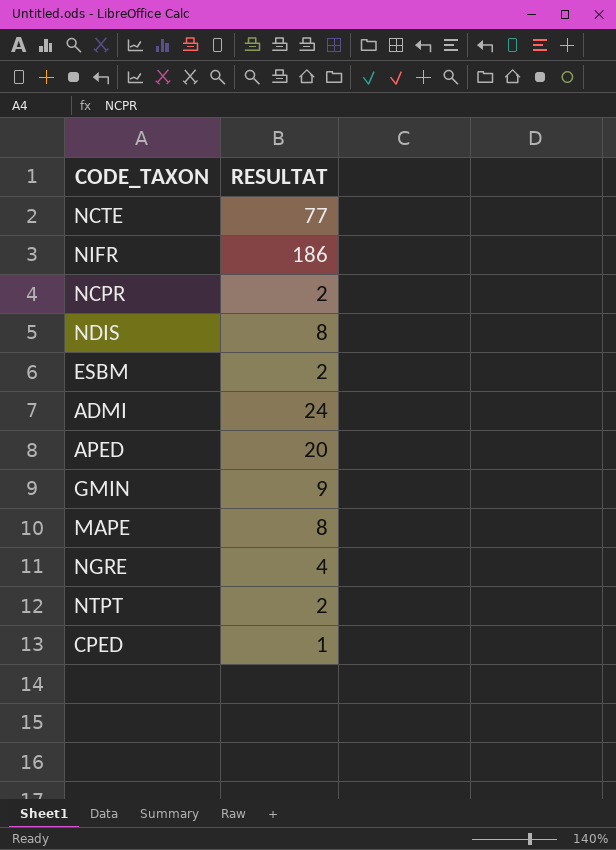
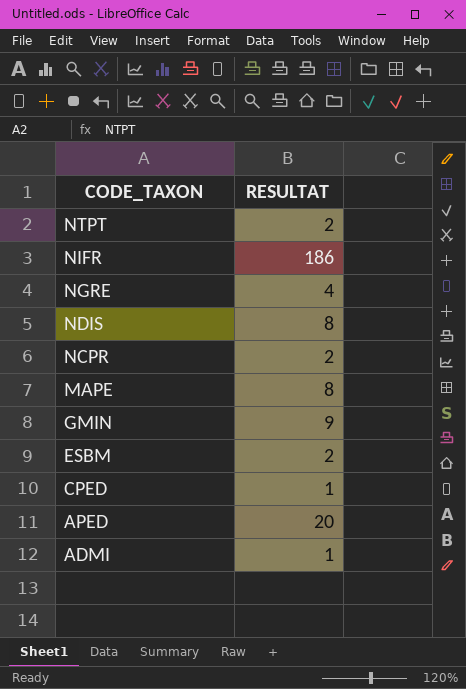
row order: none -> CODE_TAXON descending
row NCTE: 77 -> none
ADMI | RESULTAT: 24 -> 1

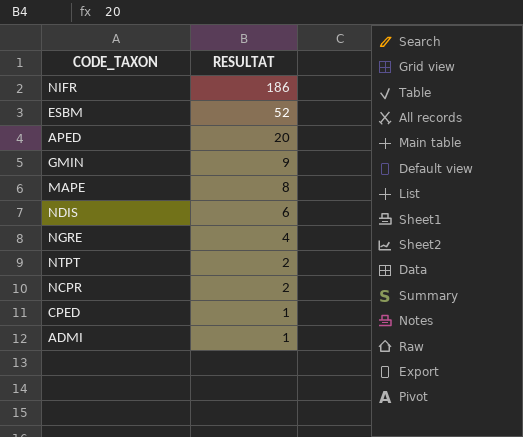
row order: CODE_TAXON descending -> RESULTAT descending
ESBM | RESULTAT: 2 -> 52
NDIS | RESULTAT: 8 -> 6

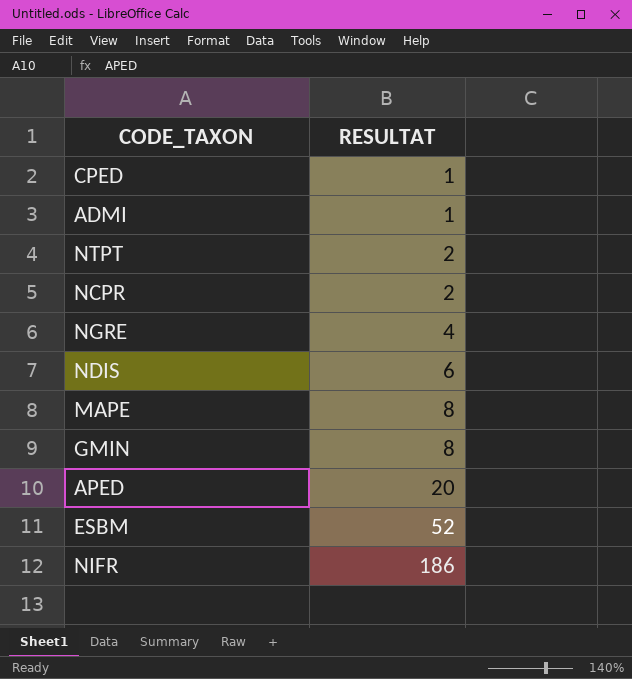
row order: RESULTAT descending -> RESULTAT ascending
GMIN | RESULTAT: 9 -> 8

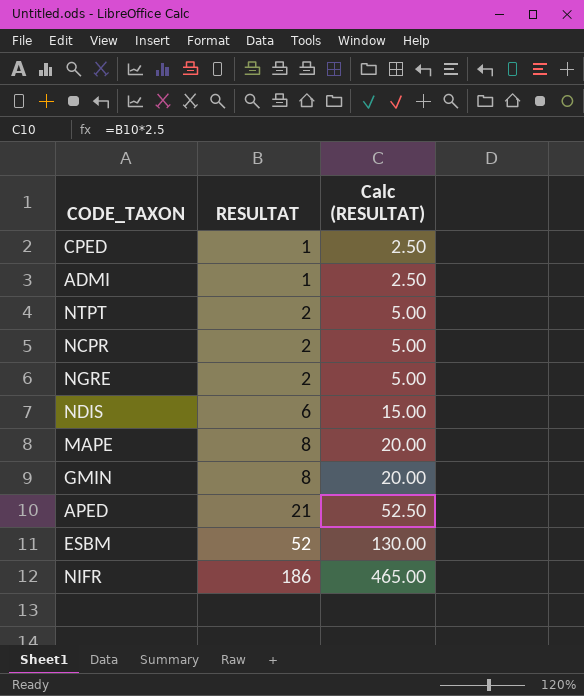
column Calc (RESULTAT) | formula: none -> [RESULTAT] * 2.5
NGRE | RESULTAT: 4 -> 2
APED | RESULTAT: 20 -> 21

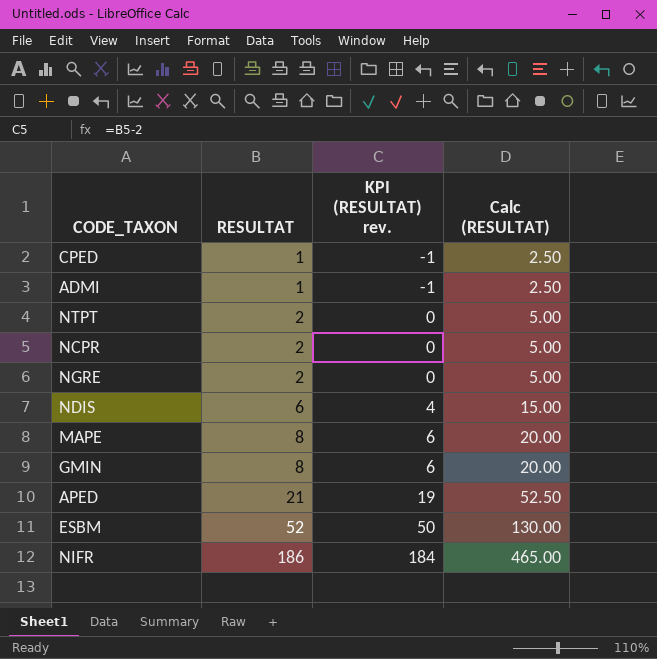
column KPI (RESULTAT) rev. | formula: none -> [RESULTAT] - 2

